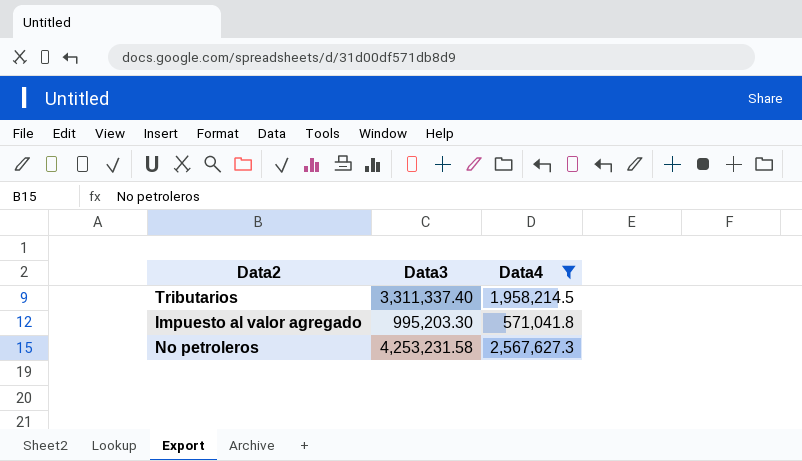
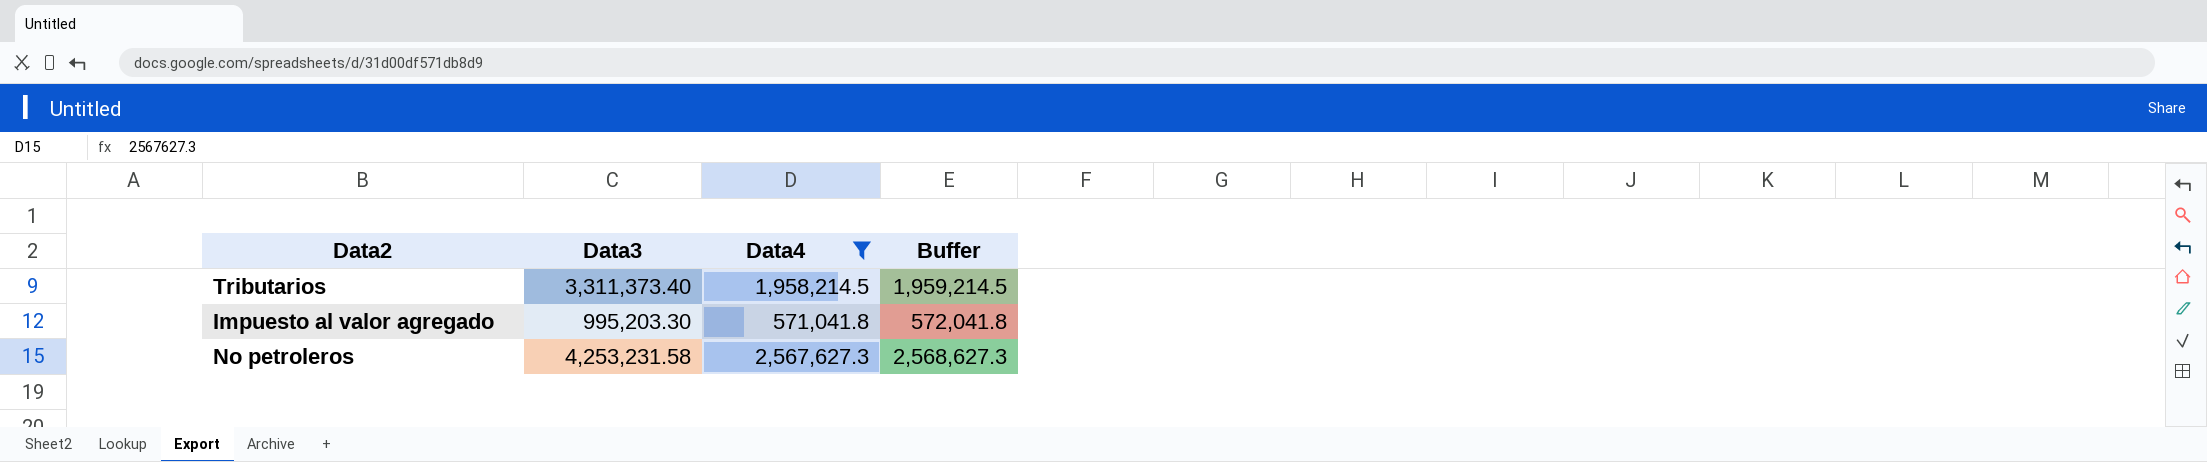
column Buffer | formula: none -> [Data4] + 1000
Tributarios | Data3: 3,311,337.40 -> 3,311,373.40

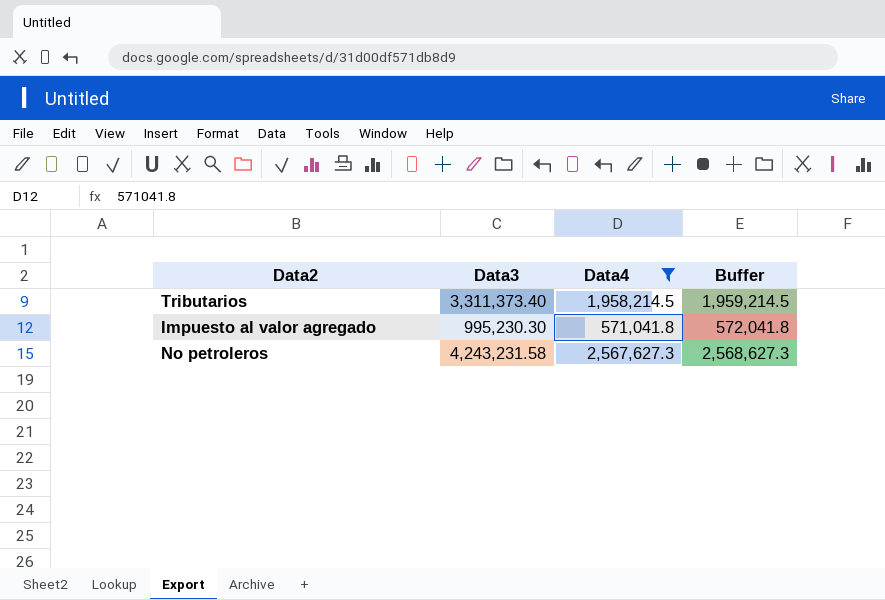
Impuesto al valor agregado | Data3: 995,203.30 -> 995,230.30
No petroleros | Data3: 4,253,231.58 -> 4,243,231.58

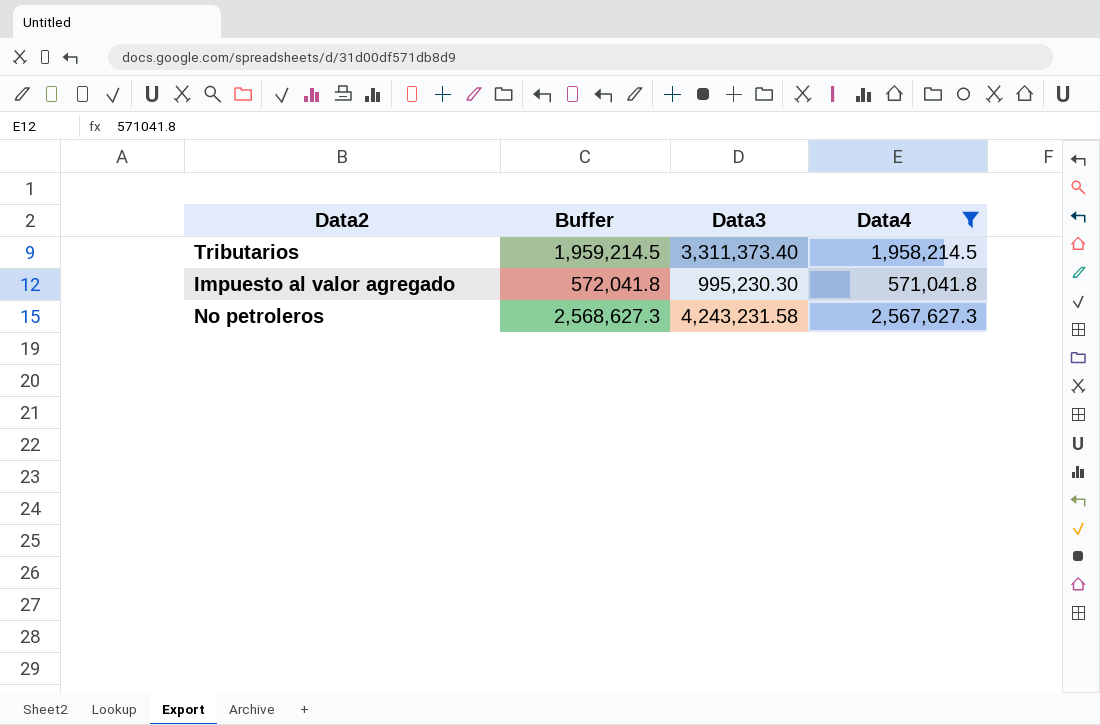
column Buffer | position: 4 -> 2

